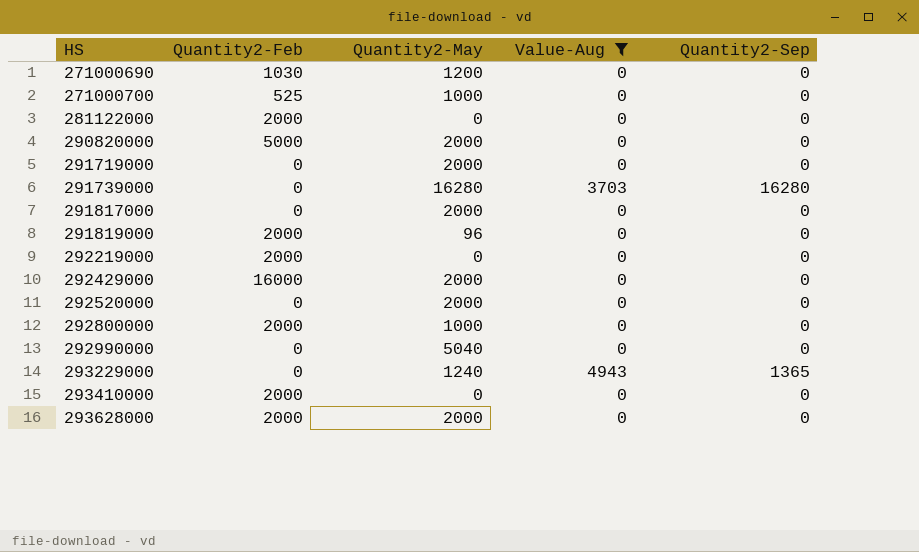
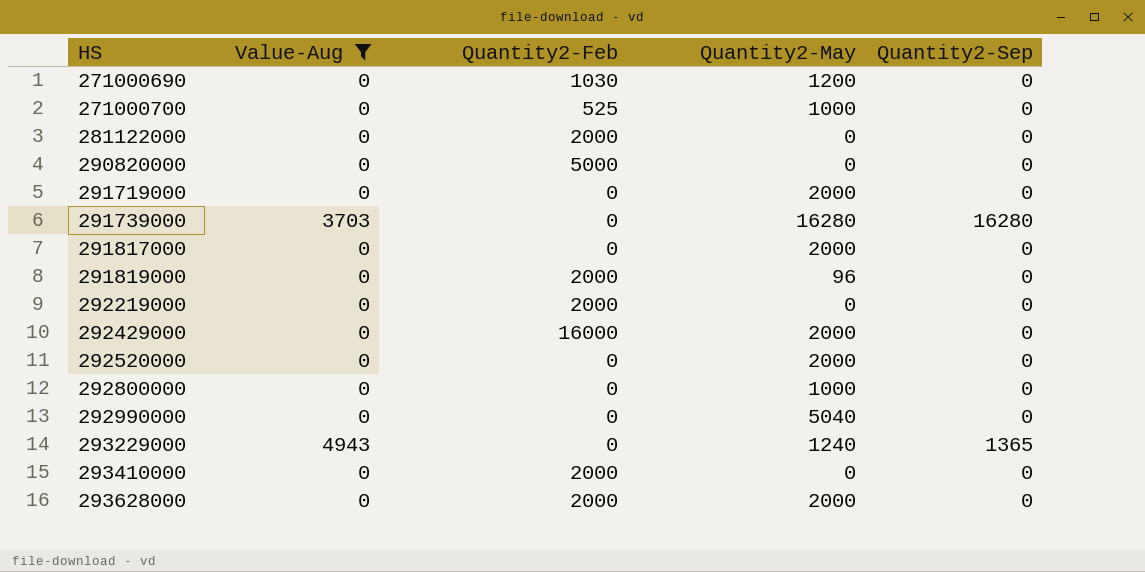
column Value-Aug | position: 4 -> 2
290820000 | Quantity2-May: 2000 -> 0
292800000 | Quantity2-Feb: 2000 -> 0

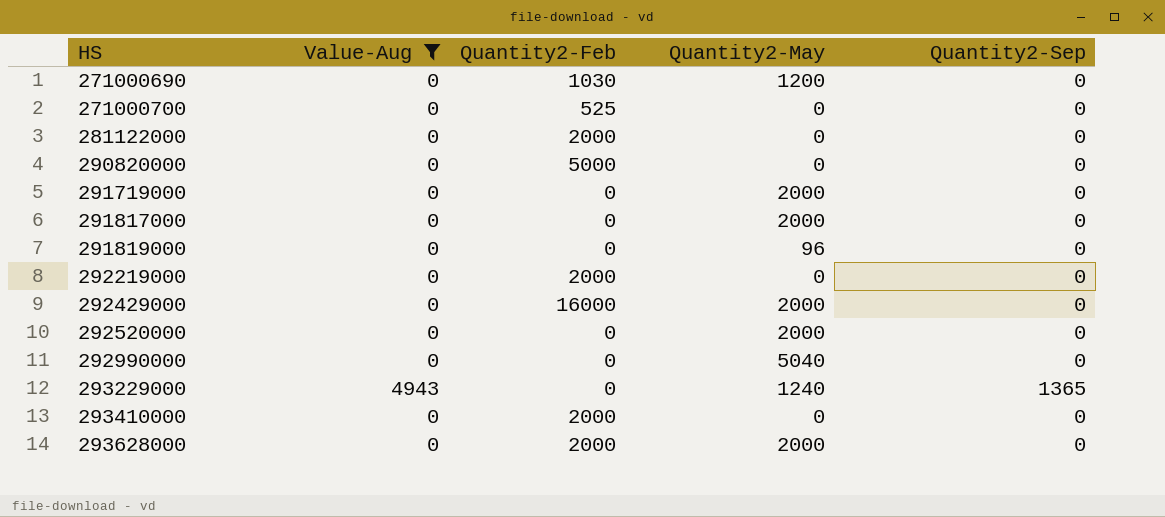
row 291739000: 3703 | 0 | 16280 | 16280 -> none
row 292800000: 0 | 0 | 1000 | 0 -> none
271000700 | Quantity2-May: 1000 -> 0
291819000 | Quantity2-Feb: 2000 -> 0

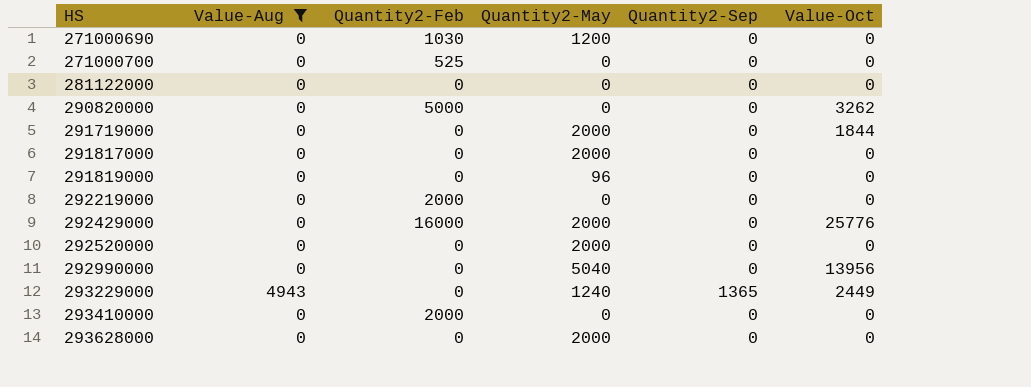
column Value-Oct | position: none -> 6
281122000 | Quantity2-Feb: 2000 -> 0
293628000 | Quantity2-Feb: 2000 -> 0

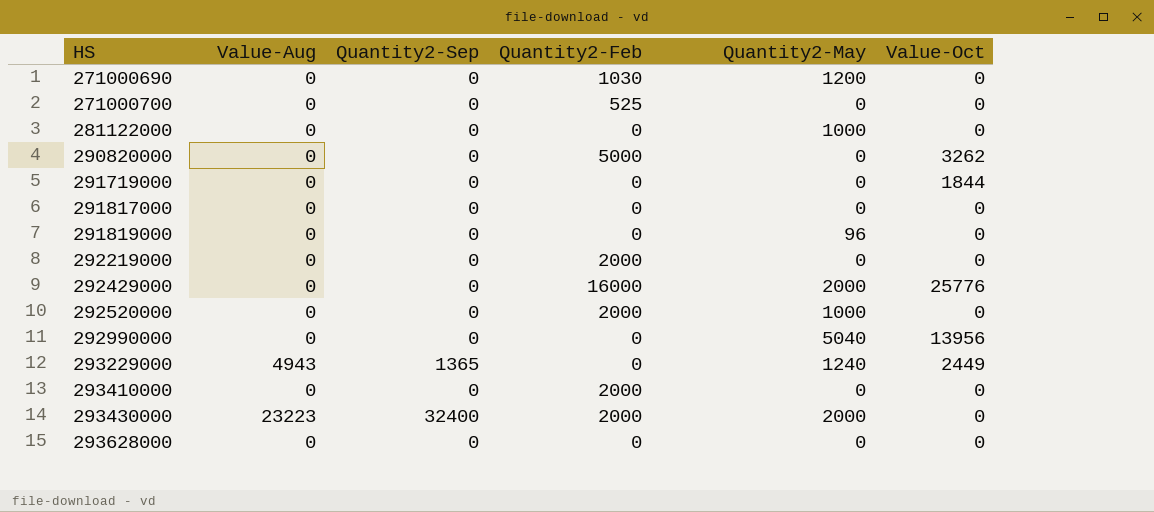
filter: Value-Aug != 23223 -> none
column Quantity2-Sep | position: 5 -> 3
281122000 | Quantity2-May: 0 -> 1000
291719000 | Quantity2-May: 2000 -> 0
291817000 | Quantity2-May: 2000 -> 0
292520000 | Quantity2-Feb: 0 -> 2000
292520000 | Quantity2-May: 2000 -> 1000
293628000 | Quantity2-May: 2000 -> 0

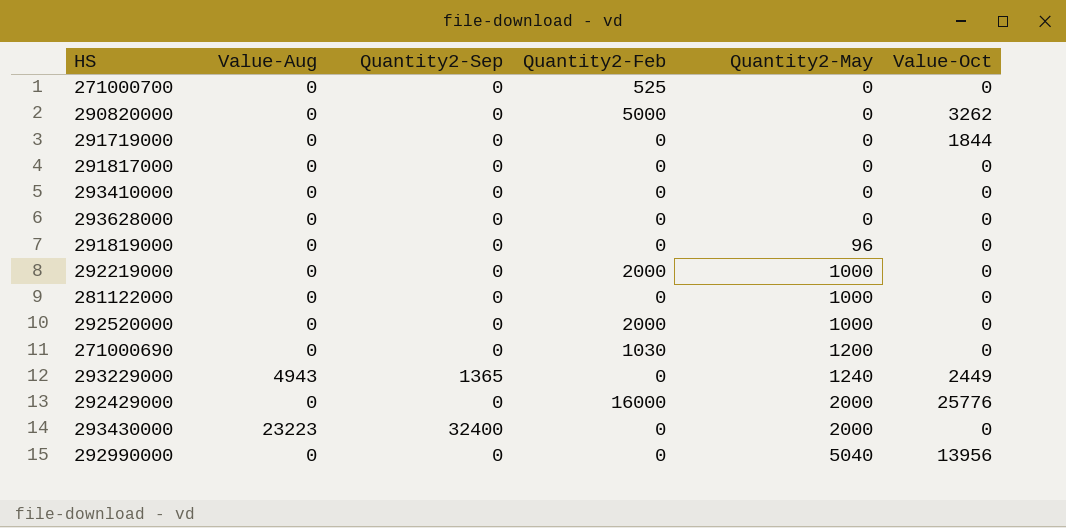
row order: HS ascending -> Quantity2-May ascending
293410000 | Quantity2-Feb: 2000 -> 0
292219000 | Quantity2-May: 0 -> 1000
293430000 | Quantity2-Feb: 2000 -> 0

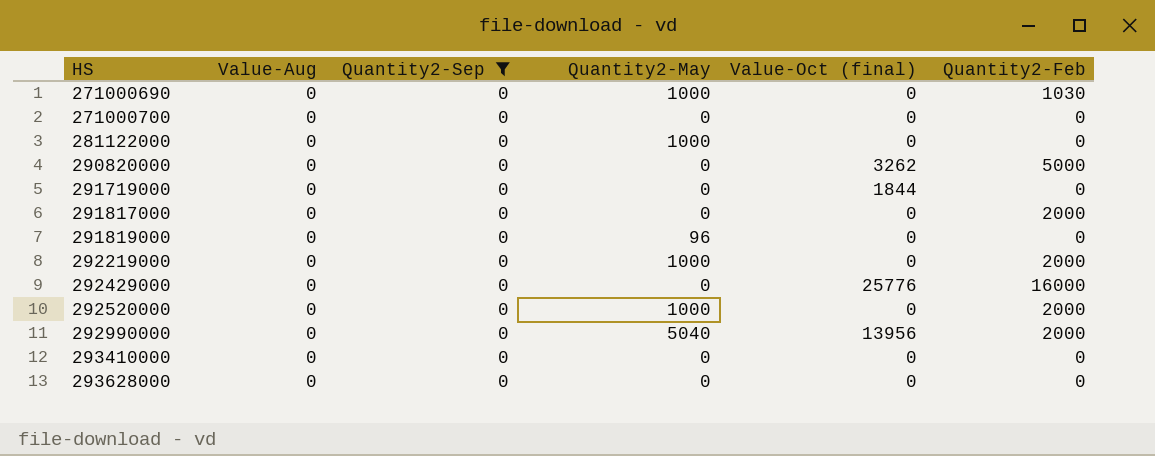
filter: none -> Quantity2-Sep = 0
row order: Quantity2-May ascending -> HS ascending
column name: Value-Oct -> Value-Oct (final)
column Quantity2-Feb | position: 4 -> 6
271000690 | Quantity2-May: 1200 -> 1000
271000700 | Quantity2-Feb: 525 -> 0
291817000 | Quantity2-Feb: 0 -> 2000
292429000 | Quantity2-May: 2000 -> 0
292990000 | Quantity2-Feb: 0 -> 2000

